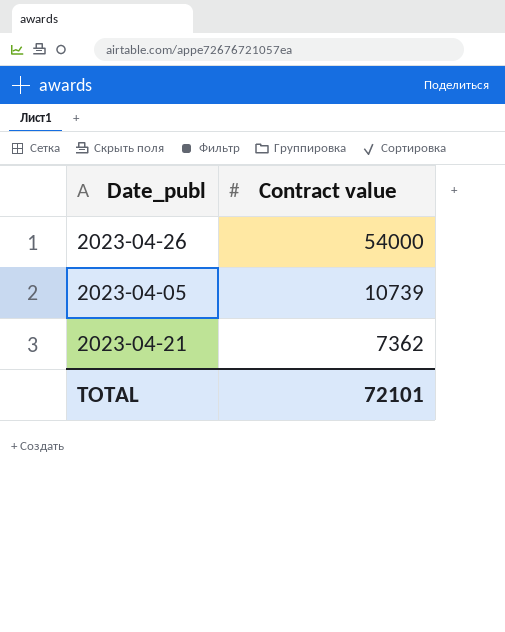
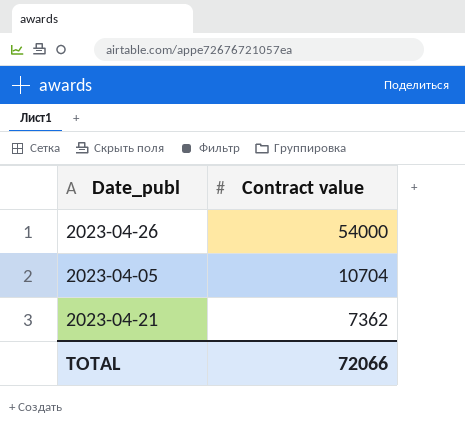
2023-04-05 | Contract value: 10739 -> 10704
TOTAL | Contract value: 72101 -> 72066

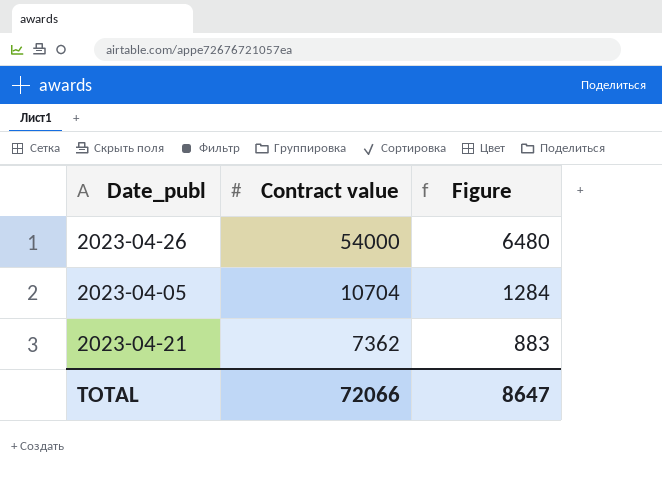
column Figure | formula: none -> [Contract value] * 0.12

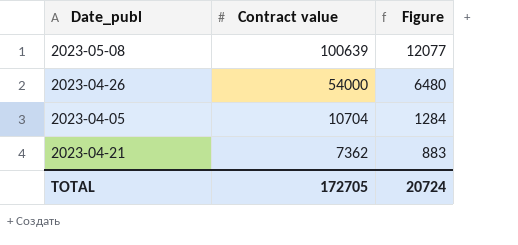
row 2023-05-08: none -> 100639 | 12077
TOTAL | Contract value: 72066 -> 172705
TOTAL | Figure: 8647 -> 20724

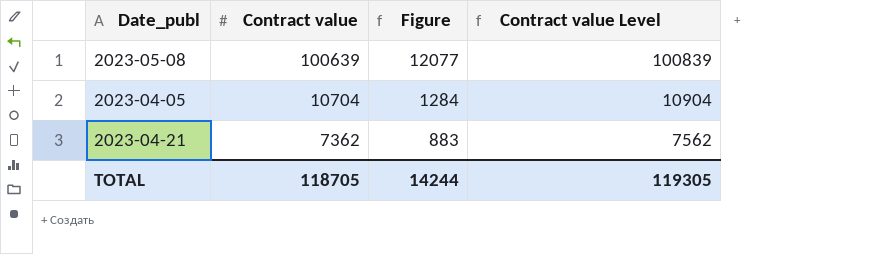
column Contract value Level | formula: none -> [Contract value] + 200
row 2023-04-26: 54000 | 6480 -> none
TOTAL | Contract value: 172705 -> 118705
TOTAL | Figure: 20724 -> 14244

